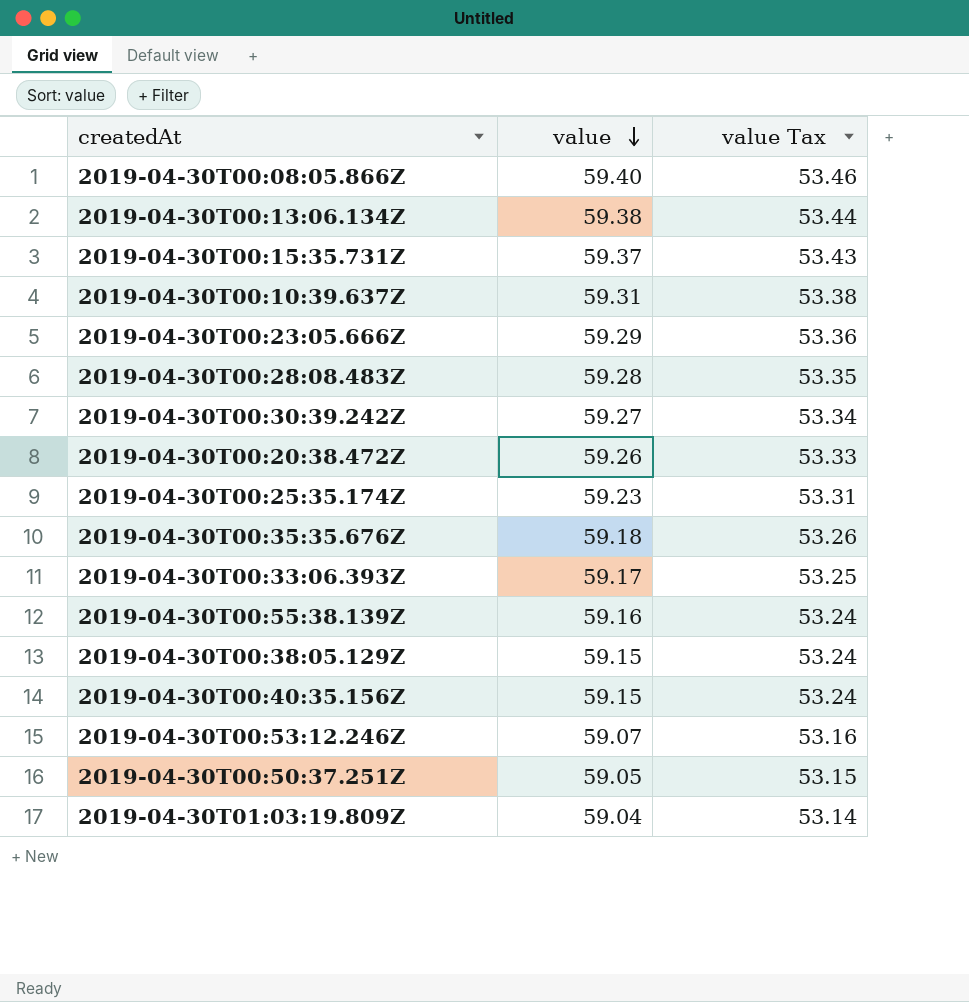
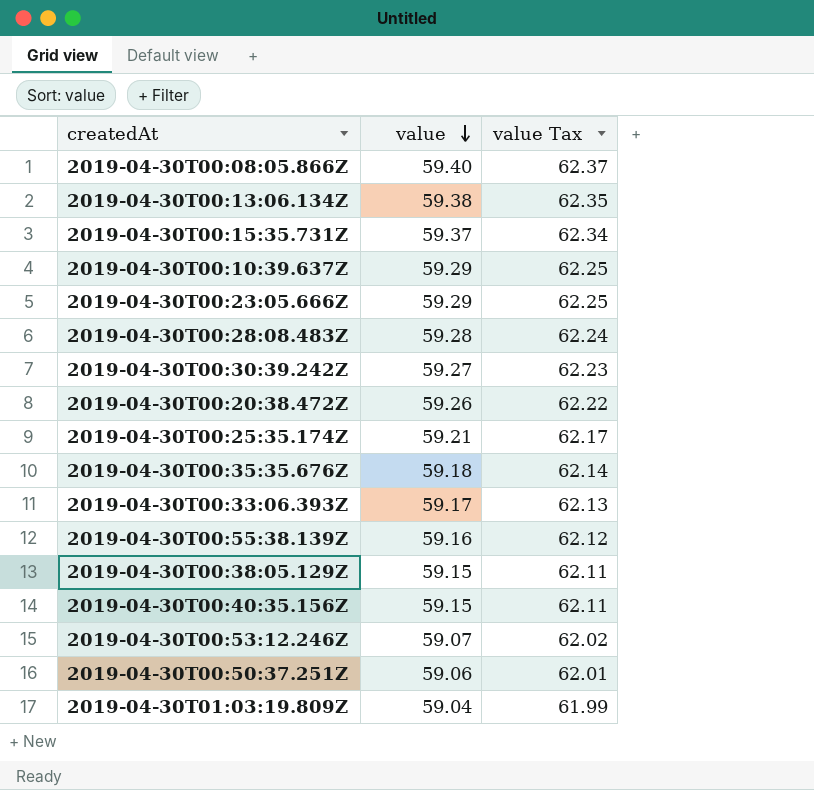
column value Tax | formula: [value] * 0.9 -> [value] * 1.05
2019-04-30T00:10:39.637Z | value: 59.31 -> 59.29
2019-04-30T00:25:35.174Z | value: 59.23 -> 59.21
2019-04-30T00:50:37.251Z | value: 59.05 -> 59.06

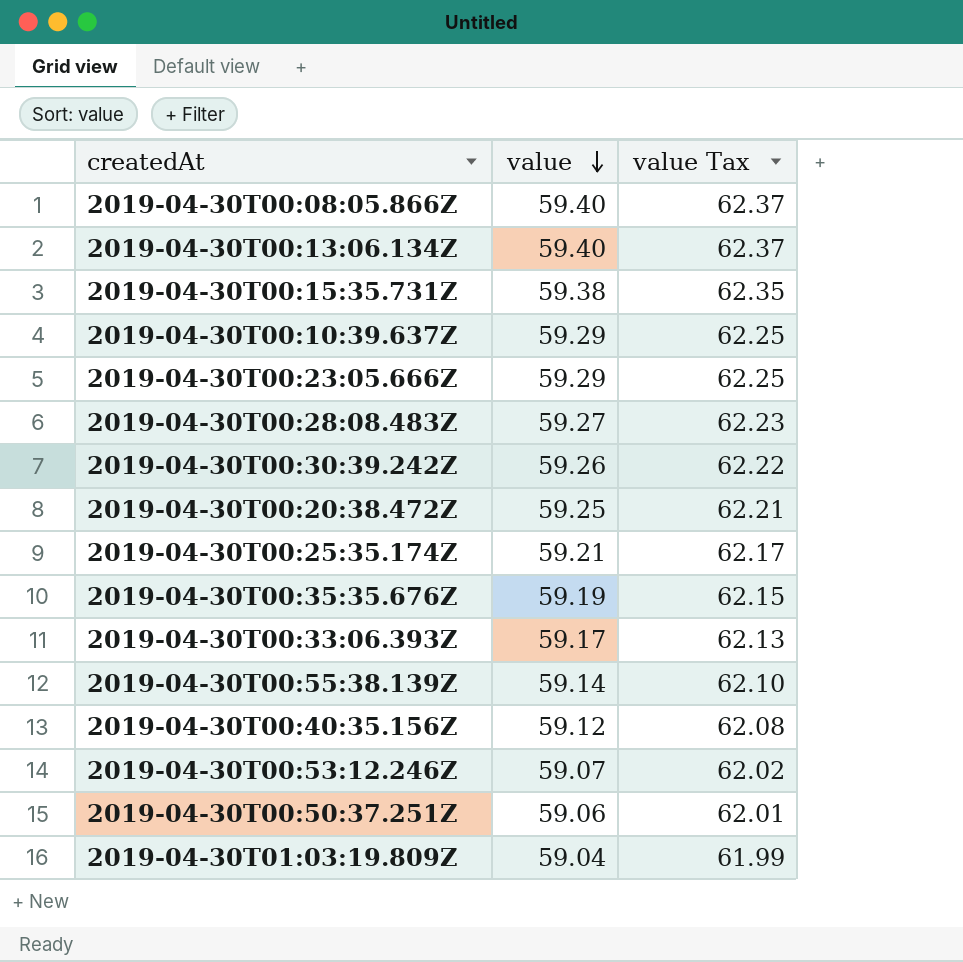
row 2019-04-30T00:38:05.129Z: 59.15 | 62.11 -> none
2019-04-30T00:13:06.134Z | value: 59.38 -> 59.40
2019-04-30T00:13:06.134Z | value Tax: 62.35 -> 62.37
2019-04-30T00:15:35.731Z | value: 59.37 -> 59.38
2019-04-30T00:15:35.731Z | value Tax: 62.34 -> 62.35
2019-04-30T00:28:08.483Z | value: 59.28 -> 59.27
2019-04-30T00:28:08.483Z | value Tax: 62.24 -> 62.23
2019-04-30T00:30:39.242Z | value: 59.27 -> 59.26
2019-04-30T00:30:39.242Z | value Tax: 62.23 -> 62.22
2019-04-30T00:20:38.472Z | value: 59.26 -> 59.25
2019-04-30T00:20:38.472Z | value Tax: 62.22 -> 62.21
2019-04-30T00:35:35.676Z | value: 59.18 -> 59.19
2019-04-30T00:35:35.676Z | value Tax: 62.14 -> 62.15
2019-04-30T00:55:38.139Z | value: 59.16 -> 59.14
2019-04-30T00:55:38.139Z | value Tax: 62.12 -> 62.10
2019-04-30T00:40:35.156Z | value: 59.15 -> 59.12
2019-04-30T00:40:35.156Z | value Tax: 62.11 -> 62.08

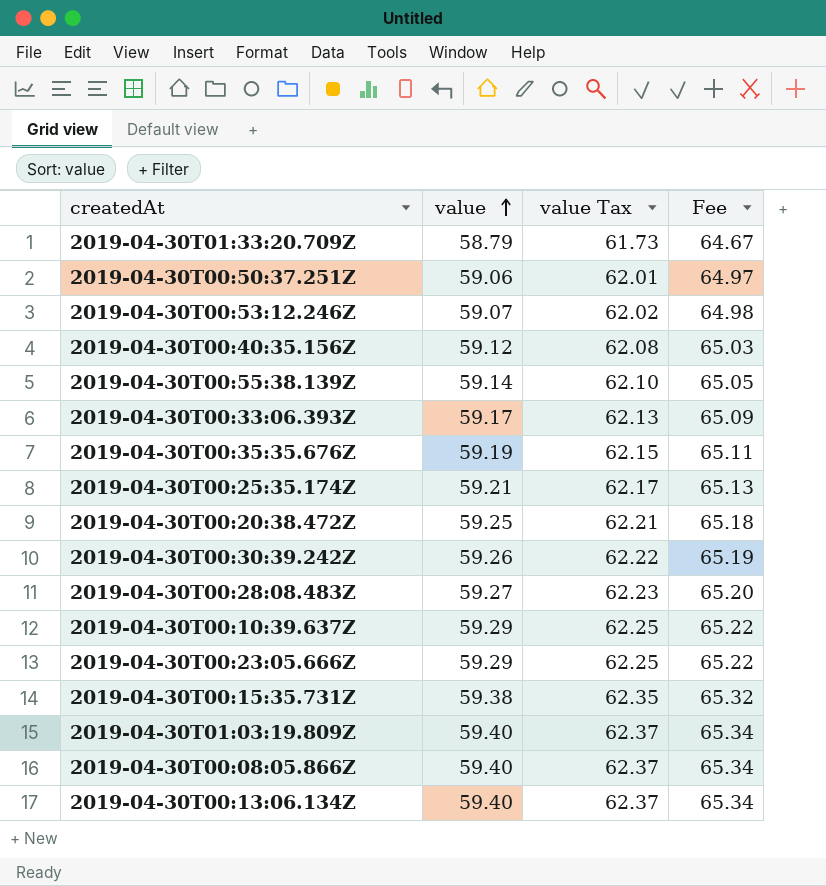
row order: value descending -> value ascending
column Fee | formula: none -> [value] * 1.1
row 2019-04-30T01:33:20.709Z: none -> 58.79 | 61.73 | 64.67
2019-04-30T01:03:19.809Z | value: 59.04 -> 59.40
2019-04-30T01:03:19.809Z | value Tax: 61.99 -> 62.37

